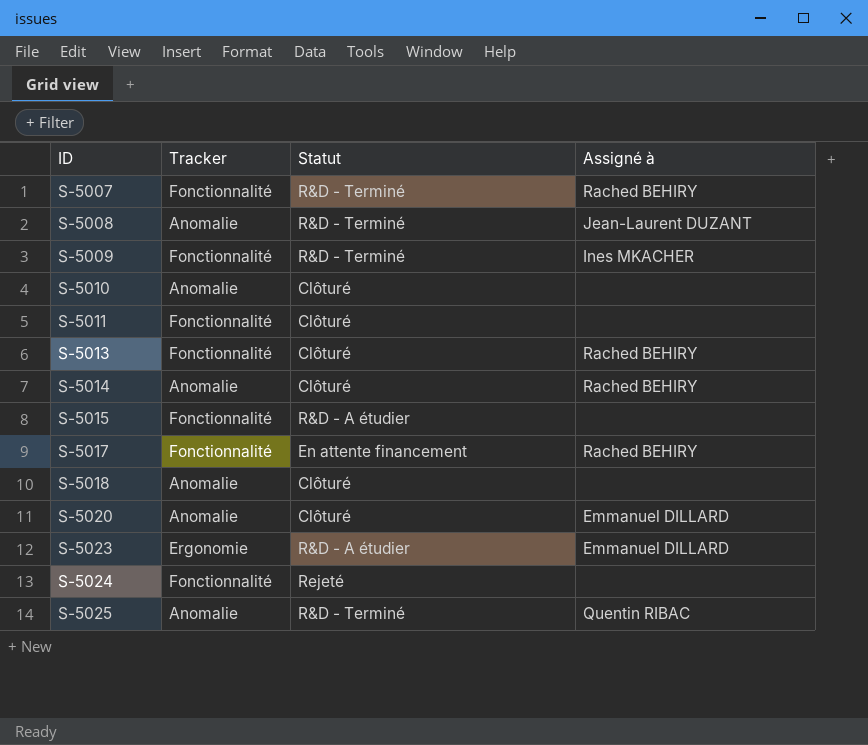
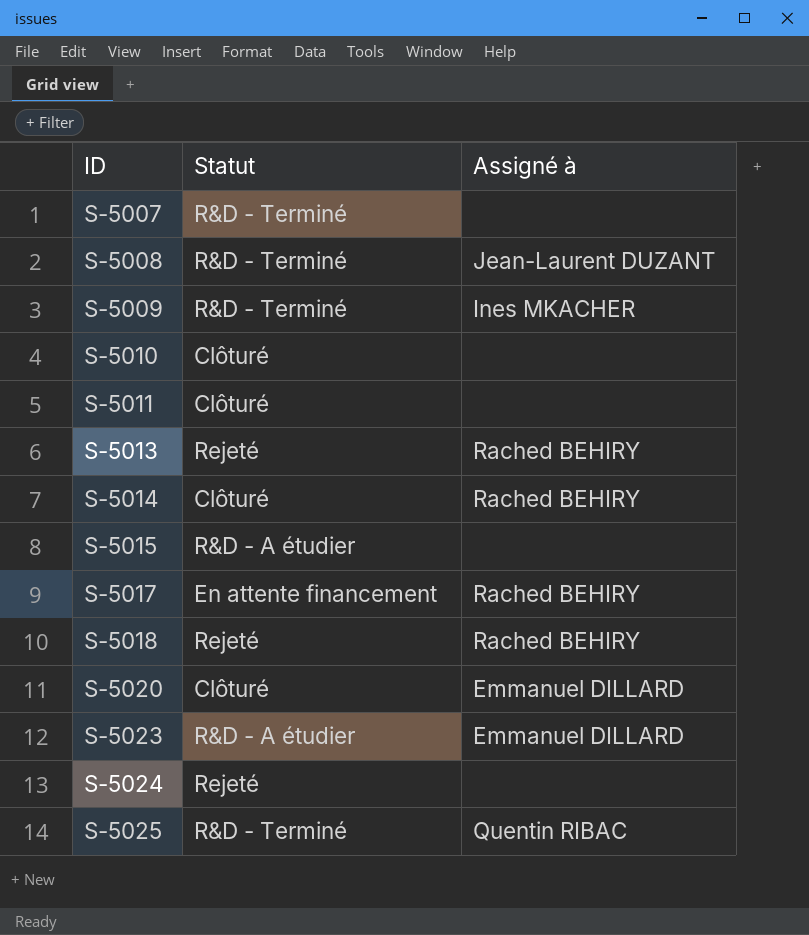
column Tracker | position: 2 -> none
S-5007 | Assigné à: Rached BEHIRY -> none
S-5013 | Statut: Clôturé -> Rejeté
S-5018 | Statut: Clôturé -> Rejeté
S-5018 | Assigné à: none -> Rached BEHIRY

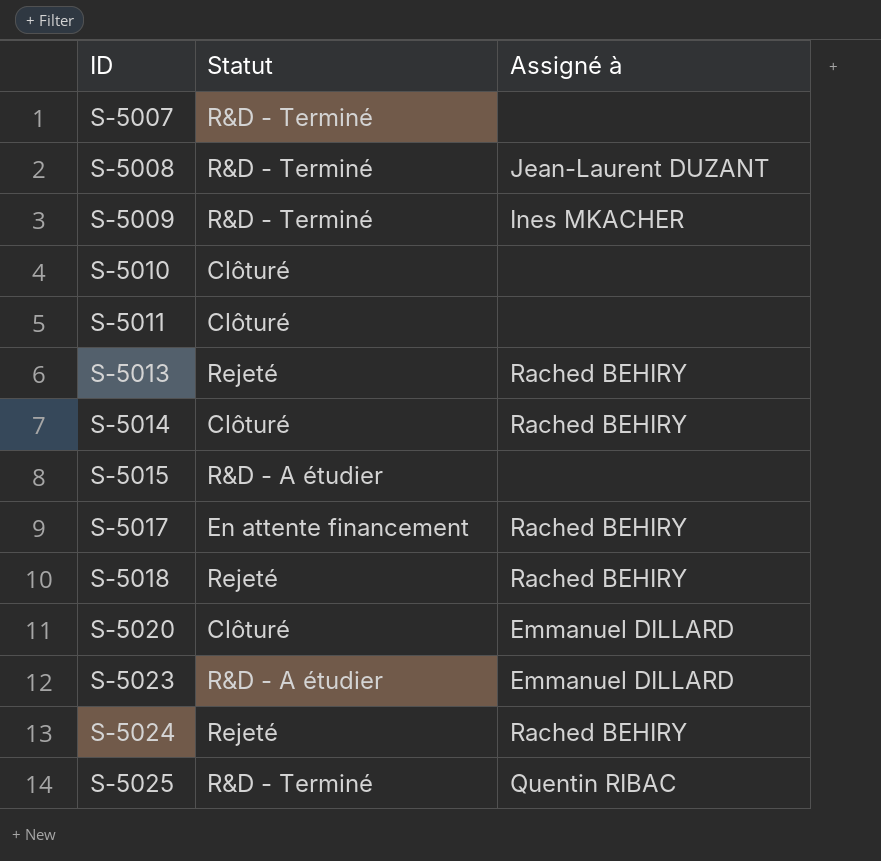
S-5024 | Assigné à: none -> Rached BEHIRY

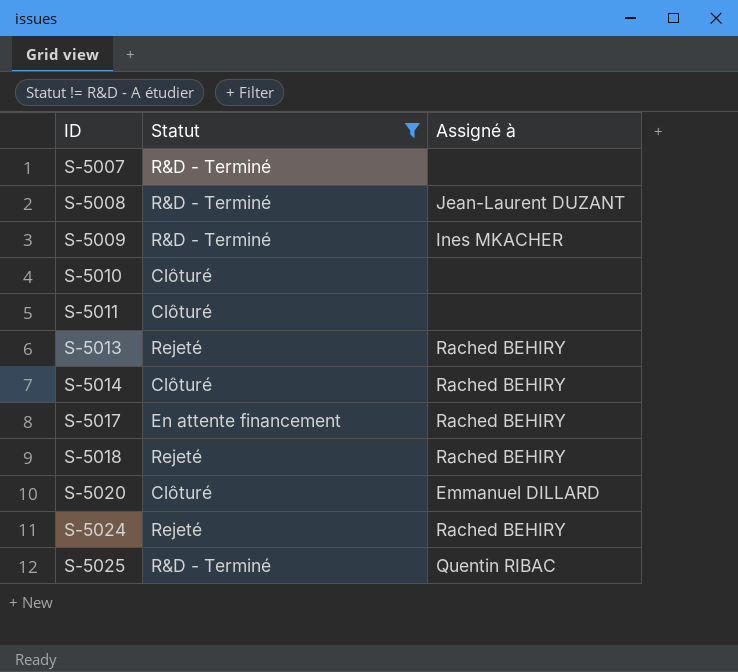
filter: none -> Statut != R&D - A étudier

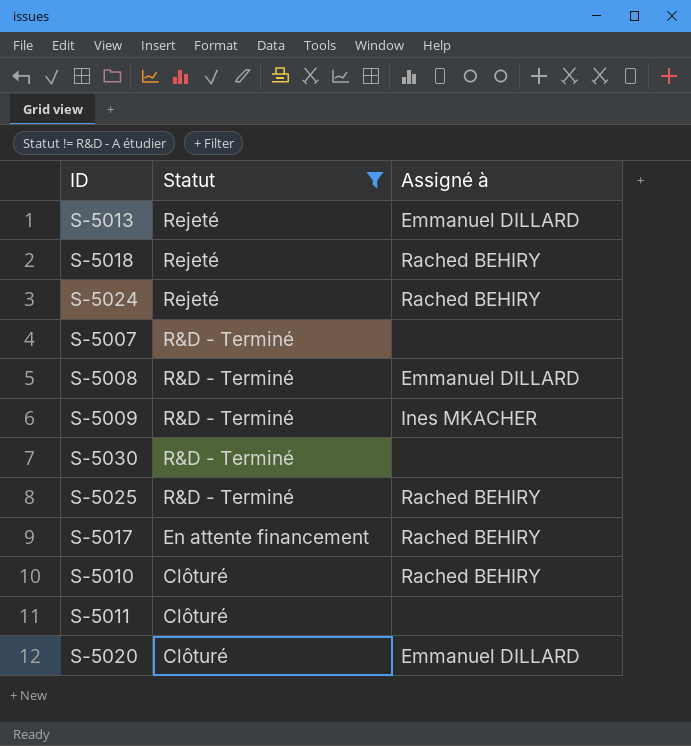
row order: ID ascending -> Statut descending
row S-5014: Clôturé | Rached BEHIRY -> none
S-5013 | Assigné à: Rached BEHIRY -> Emmanuel DILLARD
S-5008 | Assigné à: Jean-Laurent DUZANT -> Emmanuel DILLARD
row S-5030: none -> R&D - Terminé | none
S-5025 | Assigné à: Quentin RIBAC -> Rached BEHIRY
S-5010 | Assigné à: none -> Rached BEHIRY

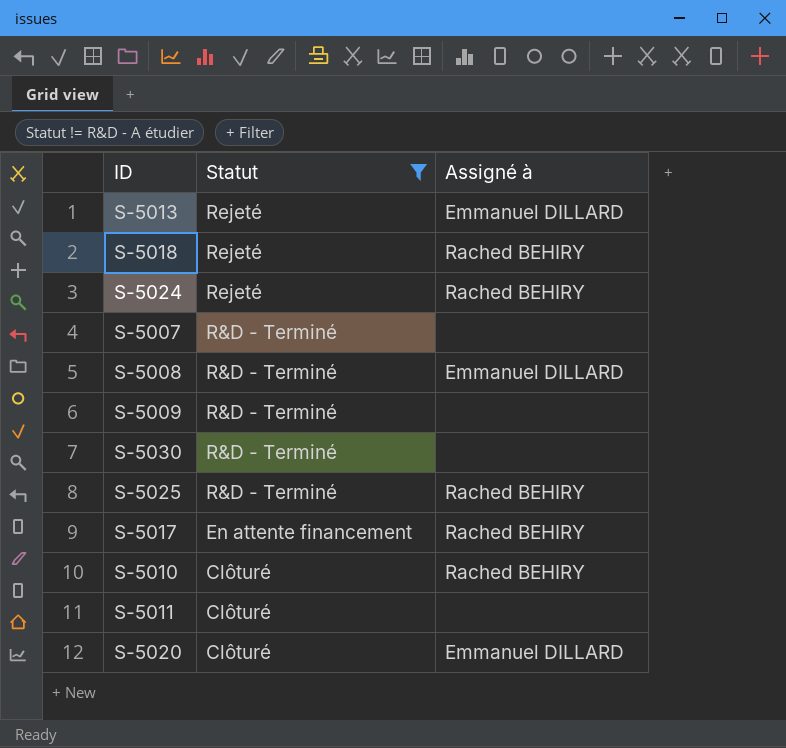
S-5009 | Assigné à: Ines MKACHER -> none

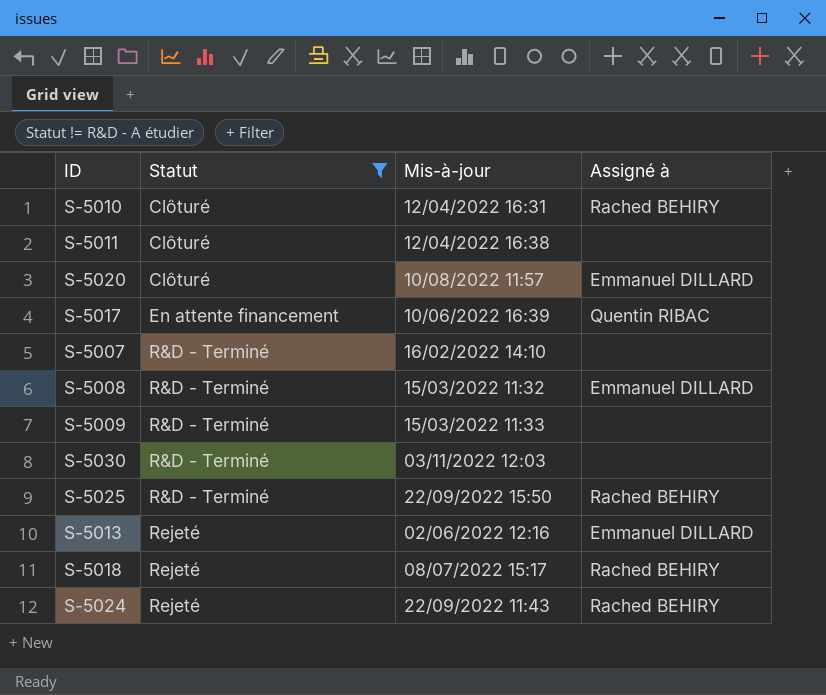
row order: Statut descending -> Statut ascending
column Mis-à-jour | position: none -> 3
S-5017 | Assigné à: Rached BEHIRY -> Quentin RIBAC

